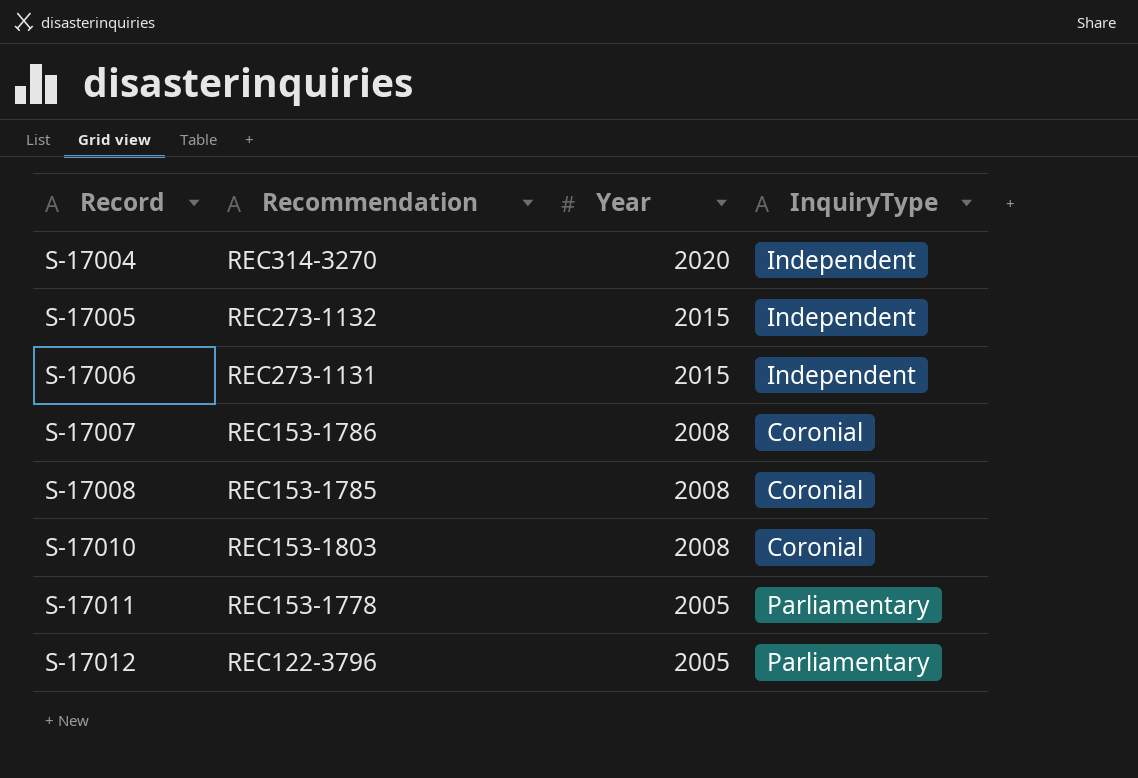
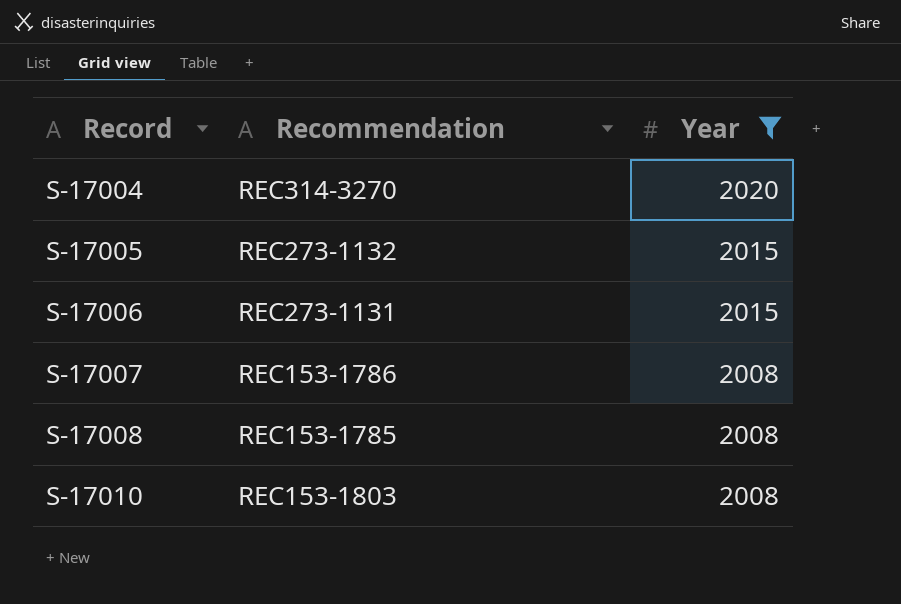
filter: none -> Year != 2005
column InquiryType | position: 4 -> none

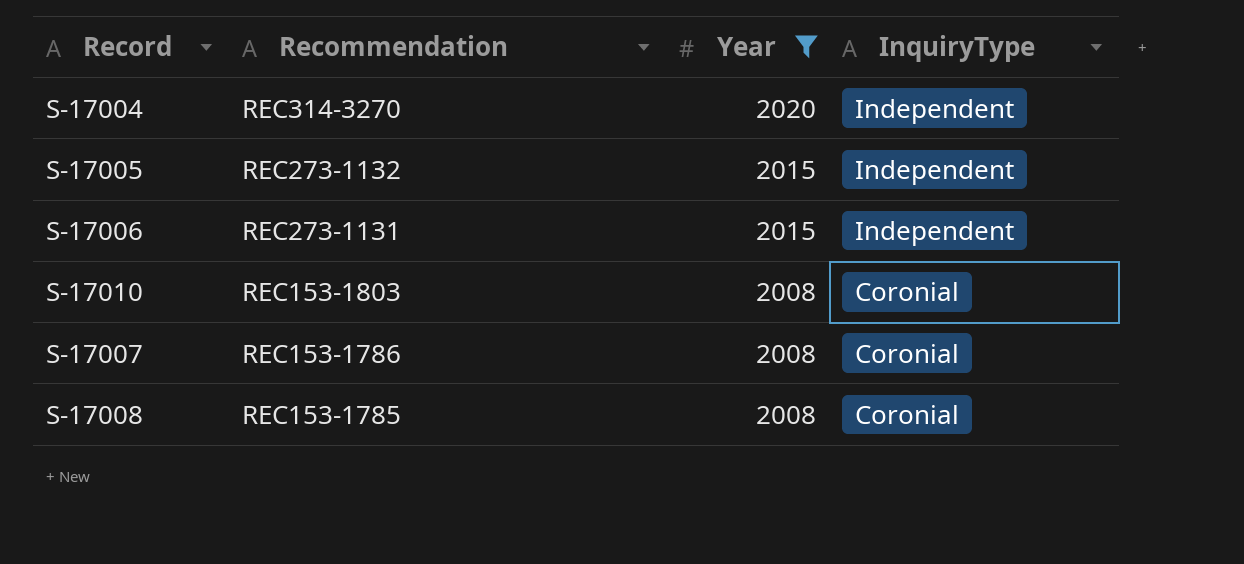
row order: Record ascending -> Recommendation descending
column InquiryType | position: none -> 4

